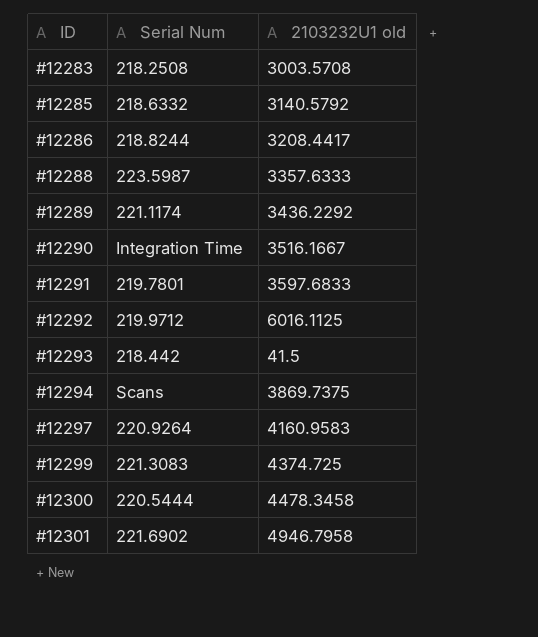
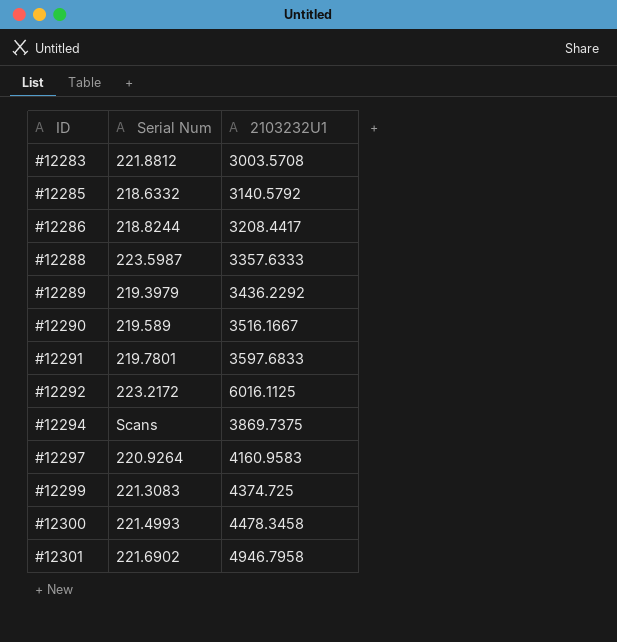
column name: 2103232U1 old -> 2103232U1
row #12293: 218.442 | 41.5 -> none
#12283 | Serial Num: 218.2508 -> 221.8812
#12289 | Serial Num: 221.1174 -> 219.3979
#12290 | Serial Num: Integration Time -> 219.589
#12292 | Serial Num: 219.9712 -> 223.2172
#12300 | Serial Num: 220.5444 -> 221.4993

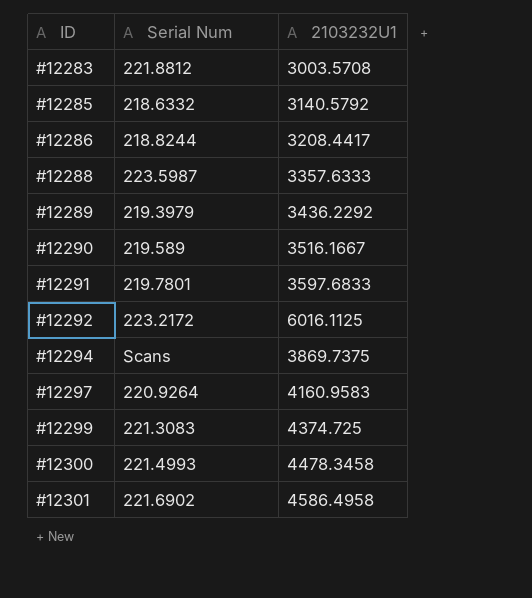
#12301 | 2103232U1: 4946.7958 -> 4586.4958

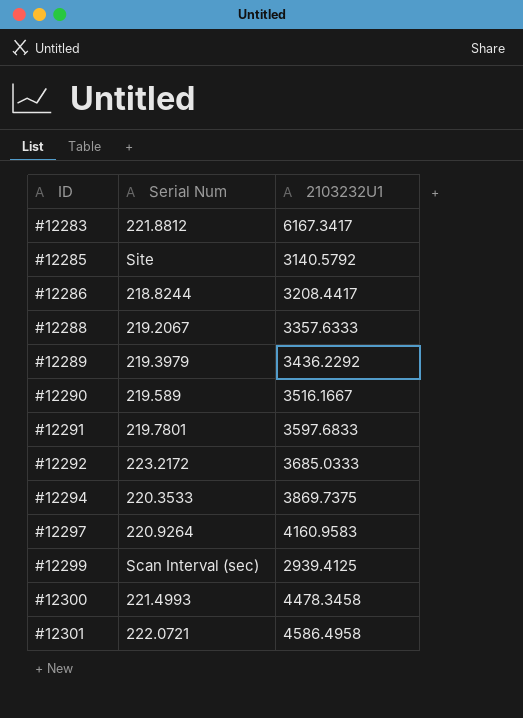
#12283 | 2103232U1: 3003.5708 -> 6167.3417
#12285 | Serial Num: 218.6332 -> Site
#12288 | Serial Num: 223.5987 -> 219.2067
#12292 | 2103232U1: 6016.1125 -> 3685.0333
#12294 | Serial Num: Scans -> 220.3533
#12299 | Serial Num: 221.3083 -> Scan Interval (sec)
#12299 | 2103232U1: 4374.725 -> 2939.4125
#12301 | Serial Num: 221.6902 -> 222.0721

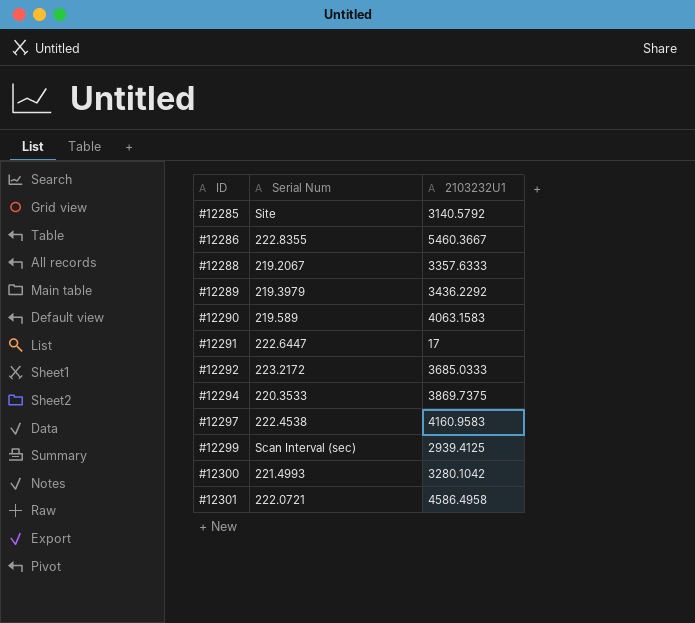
row #12283: 221.8812 | 6167.3417 -> none
#12286 | Serial Num: 218.8244 -> 222.8355
#12286 | 2103232U1: 3208.4417 -> 5460.3667
#12290 | 2103232U1: 3516.1667 -> 4063.1583
#12291 | Serial Num: 219.7801 -> 222.6447
#12291 | 2103232U1: 3597.6833 -> 17
#12297 | Serial Num: 220.9264 -> 222.4538
#12300 | 2103232U1: 4478.3458 -> 3280.1042

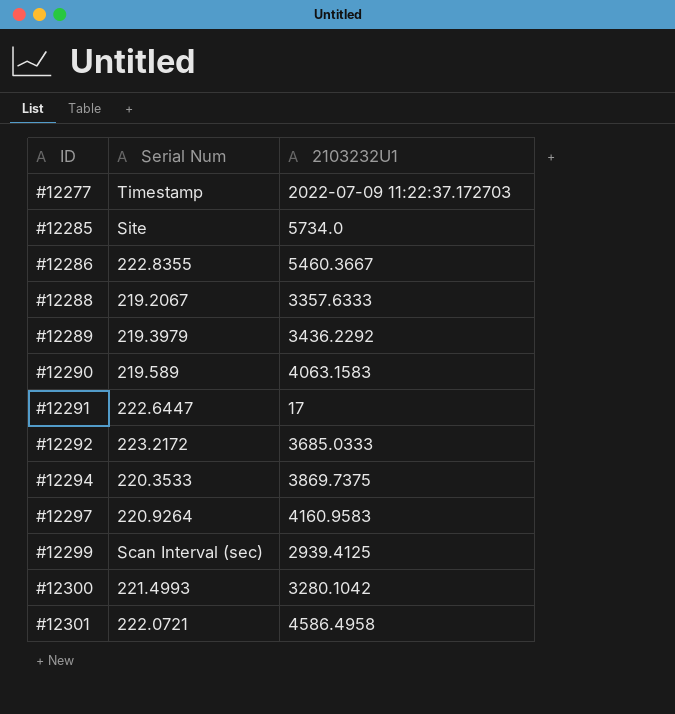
row #12277: none -> Timestamp | 2022-07-09 11:22:37.172703
#12285 | 2103232U1: 3140.5792 -> 5734.0
#12297 | Serial Num: 222.4538 -> 220.9264

